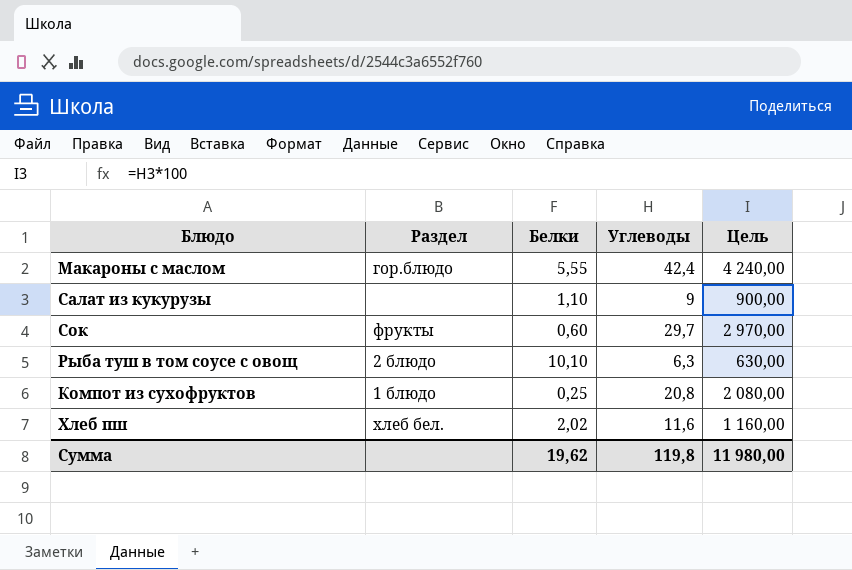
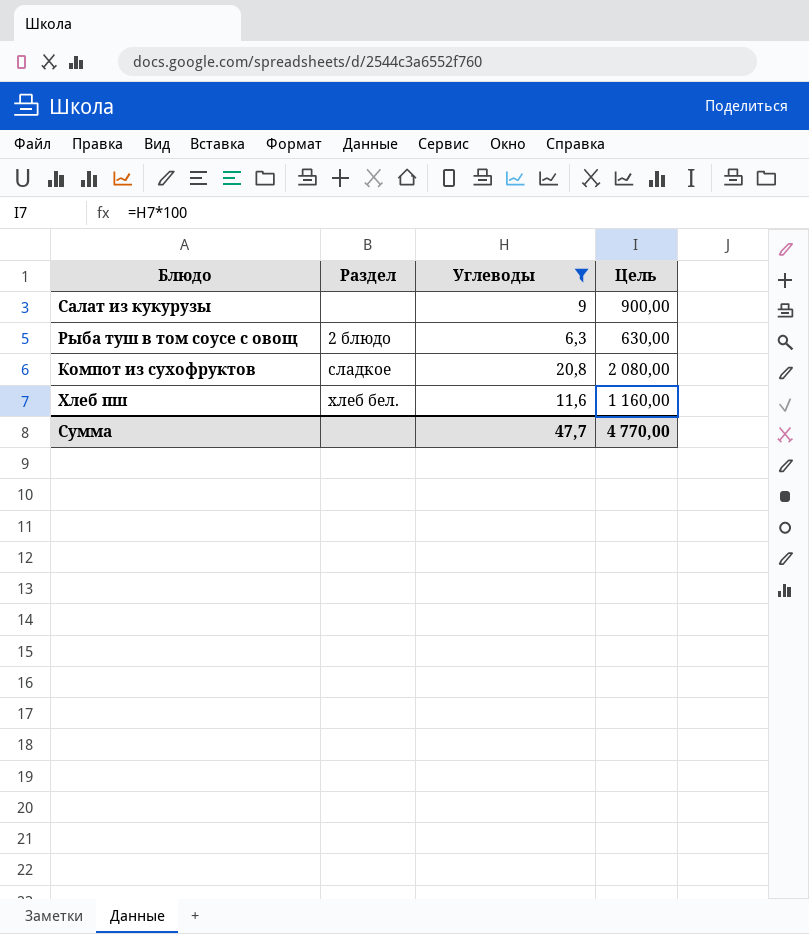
filter: none -> Углеводы <= 20,8
column Белки | position: 3 -> none
Компот из сухофруктов | Раздел: 1 блюдо -> сладкое
Сумма | Углеводы: 119,8 -> 47,7
Сумма | Цель: 11 980,00 -> 4 770,00

